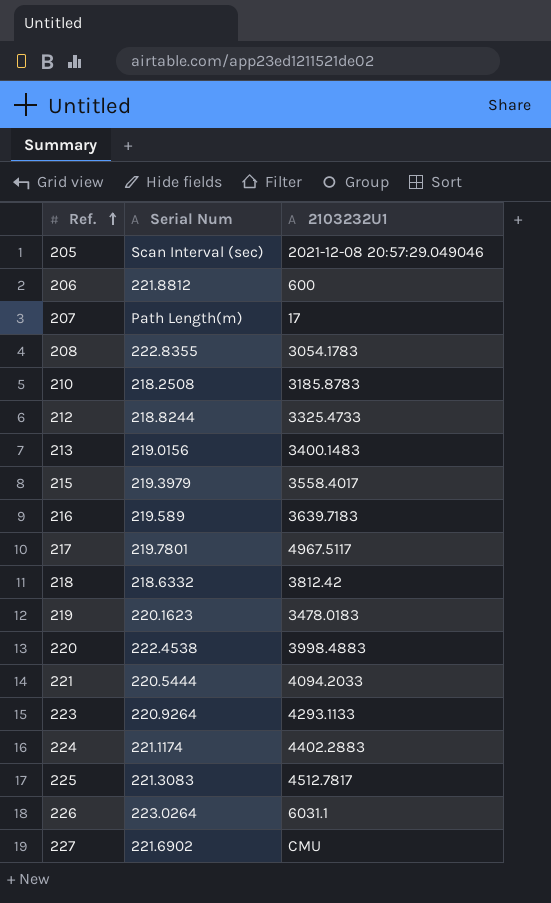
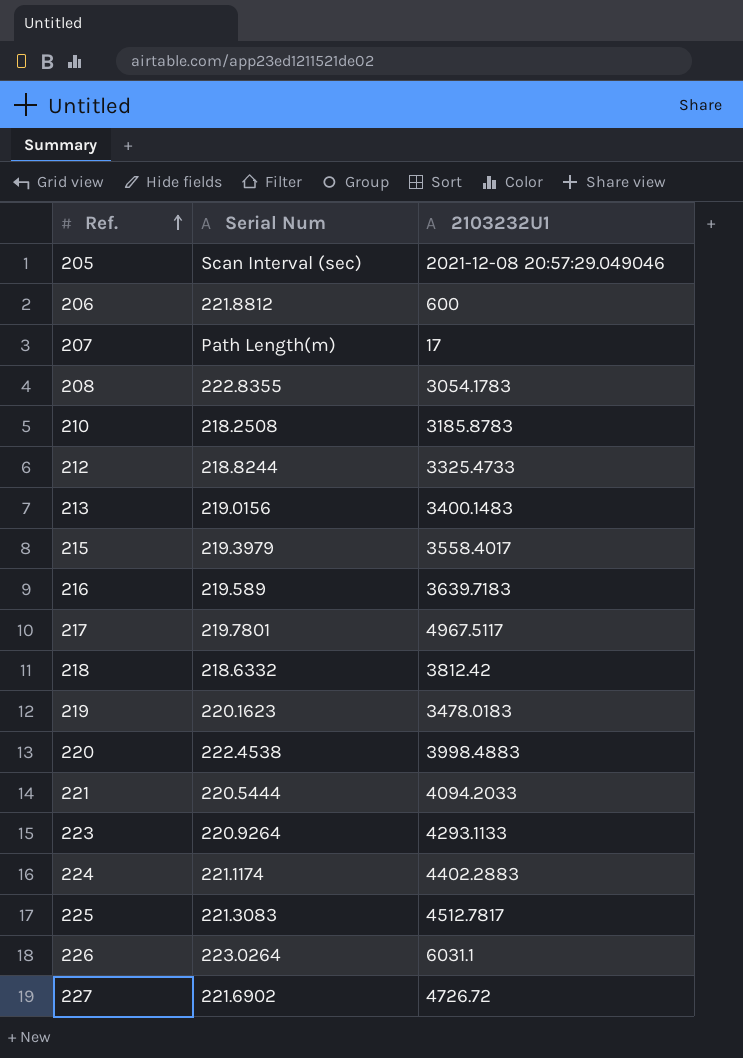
227 | 2103232U1: CMU -> 4726.72

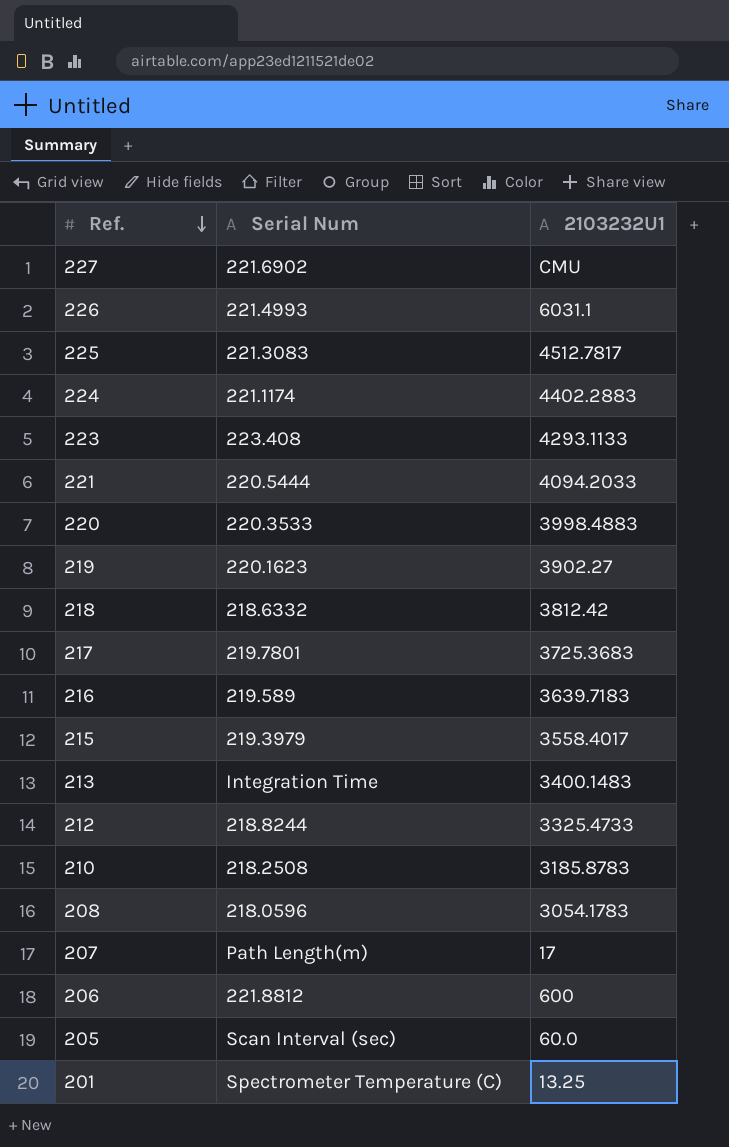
row order: Ref. ascending -> Ref. descending
227 | 2103232U1: 4726.72 -> CMU
226 | Serial Num: 223.0264 -> 221.4993
223 | Serial Num: 220.9264 -> 223.408
220 | Serial Num: 222.4538 -> 220.3533
219 | 2103232U1: 3478.0183 -> 3902.27
217 | 2103232U1: 4967.5117 -> 3725.3683
213 | Serial Num: 219.0156 -> Integration Time
208 | Serial Num: 222.8355 -> 218.0596
205 | 2103232U1: 2021-12-08 20:57:29.049046 -> 60.0
row 201: none -> Spectrometer Temperature (C) | 13.25

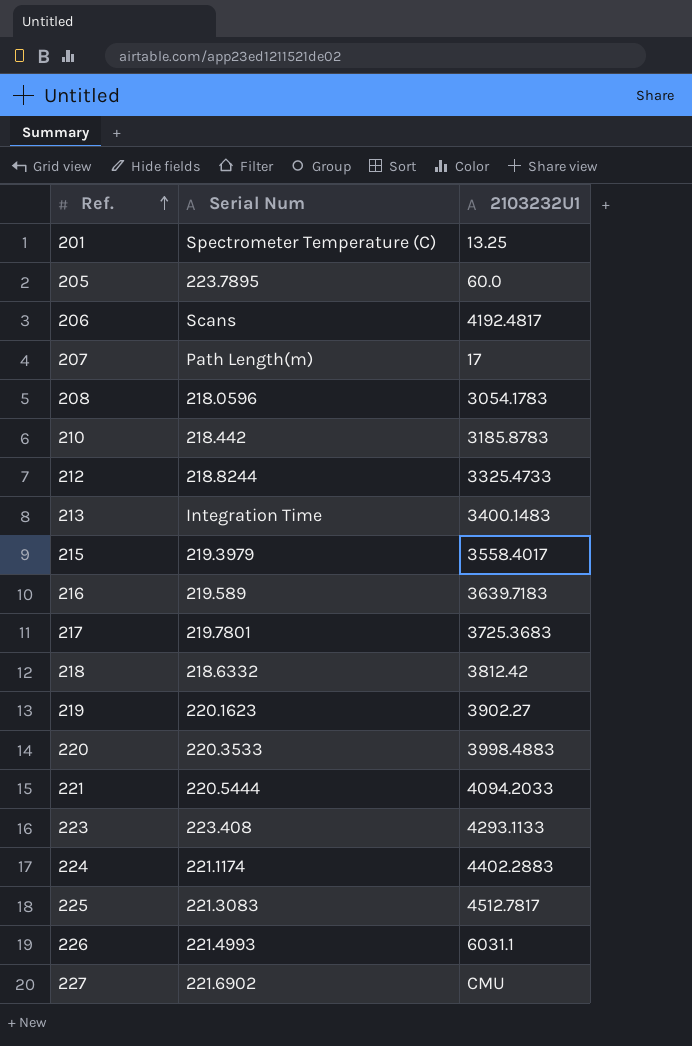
row order: Ref. descending -> Ref. ascending
205 | Serial Num: Scan Interval (sec) -> 223.7895
206 | Serial Num: 221.8812 -> Scans
206 | 2103232U1: 600 -> 4192.4817
210 | Serial Num: 218.2508 -> 218.442

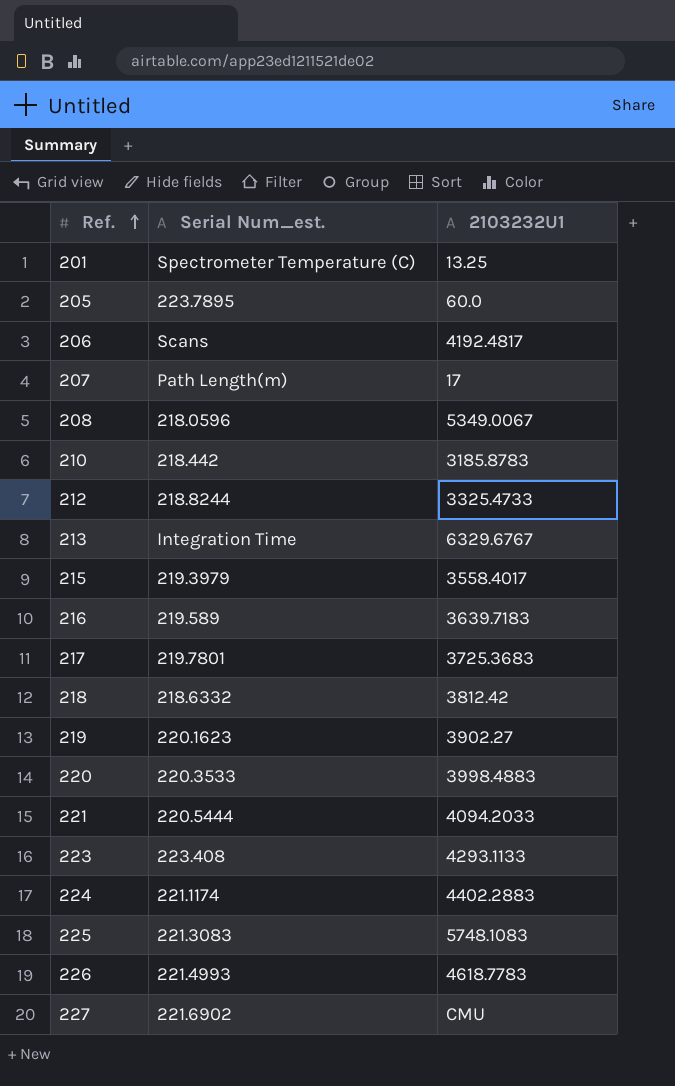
column name: Serial Num -> Serial Num_est.
208 | 2103232U1: 3054.1783 -> 5349.0067
213 | 2103232U1: 3400.1483 -> 6329.6767
225 | 2103232U1: 4512.7817 -> 5748.1083
226 | 2103232U1: 6031.1 -> 4618.7783

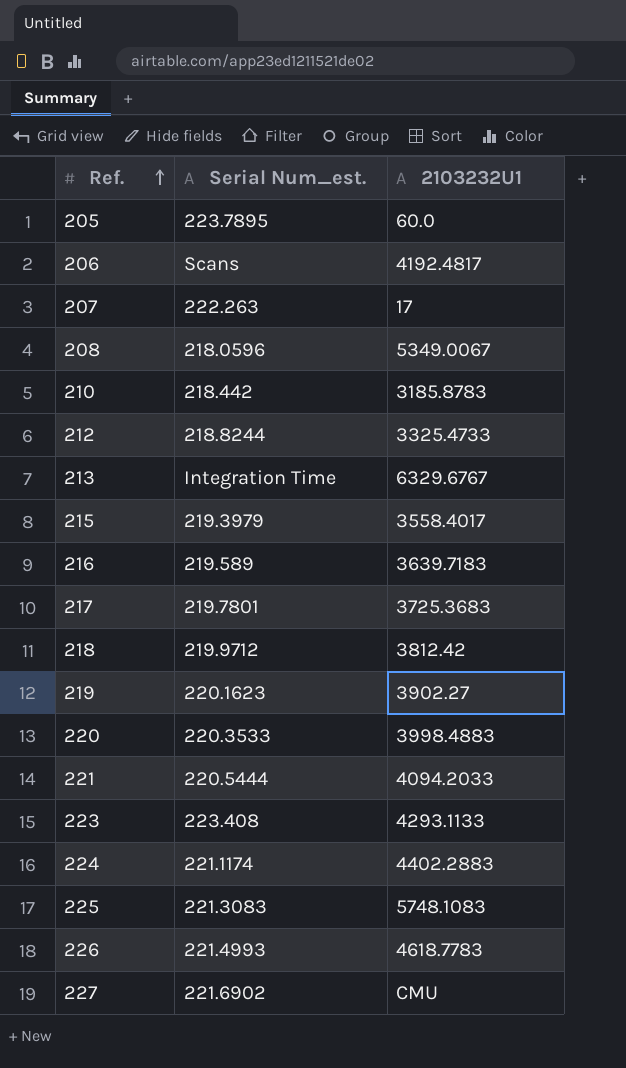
row 201: Spectrometer Temperature (C) | 13.25 -> none
207 | Serial Num_est.: Path Length(m) -> 222.263
218 | Serial Num_est.: 218.6332 -> 219.9712

